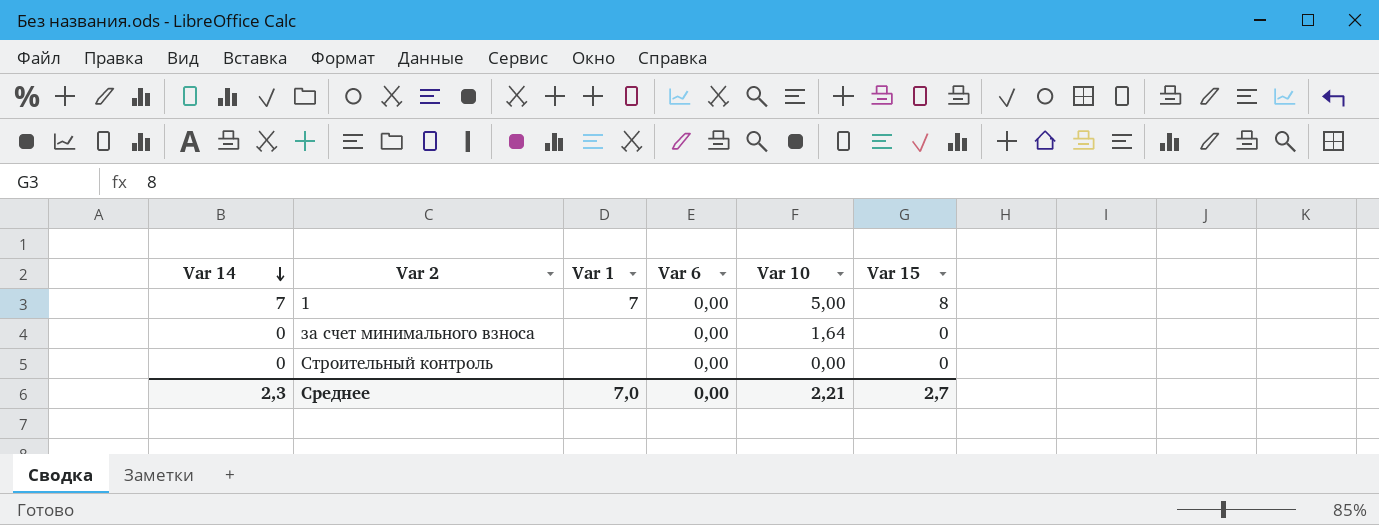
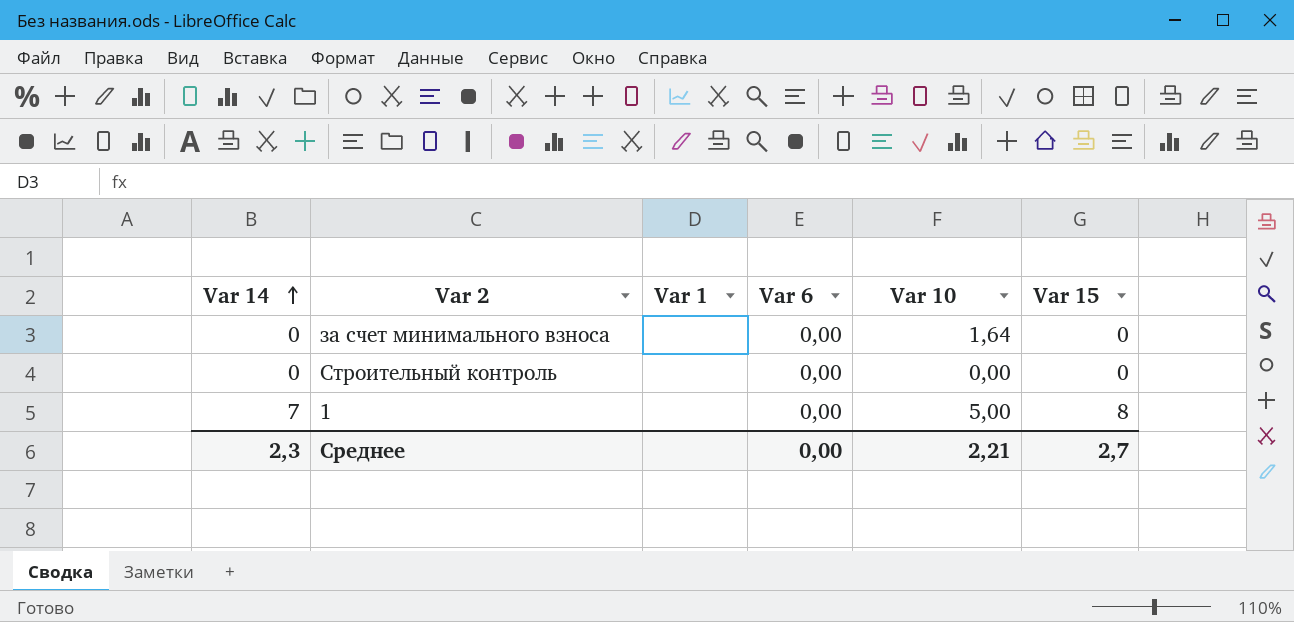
row order: Var 14 descending -> Var 14 ascending
1 | Var 1: 7 -> none
Среднее | Var 1: 7,0 -> none

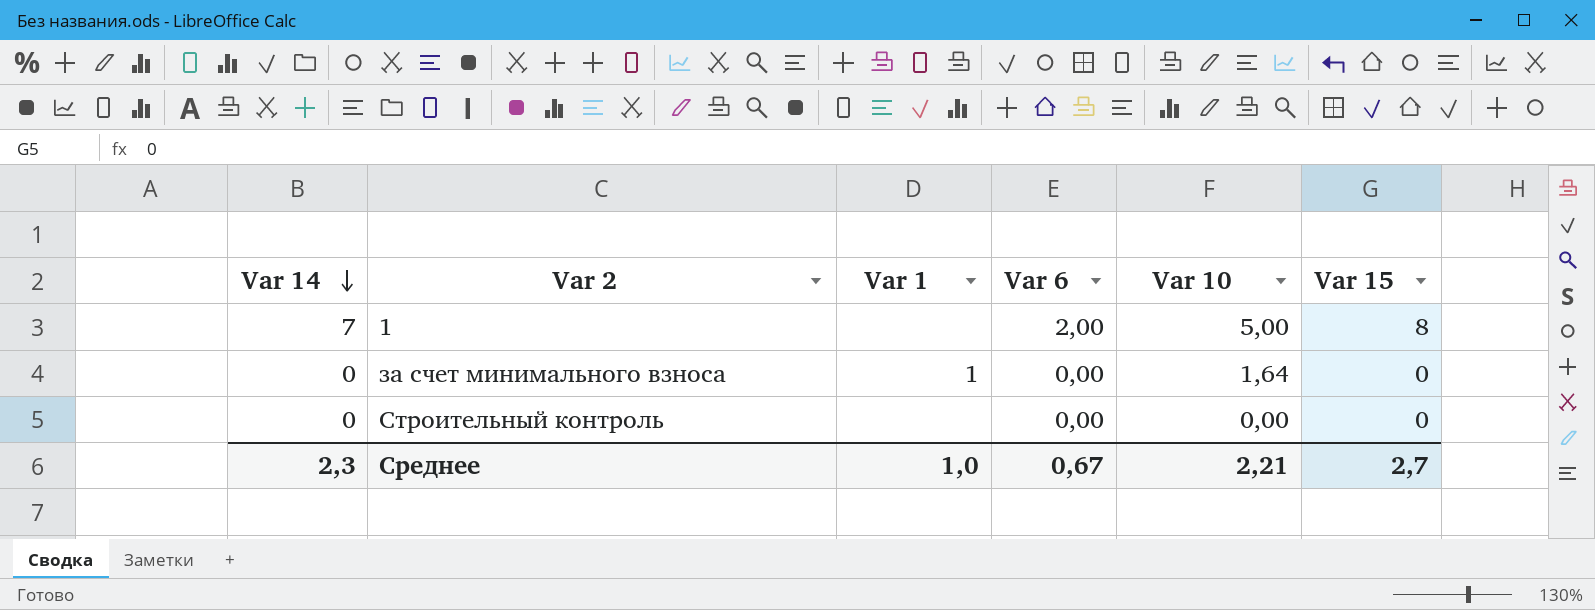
row order: Var 14 ascending -> Var 14 descending
1 | Var 6: 0,00 -> 2,00
за счет минимального взноса | Var 1: none -> 1
Среднее | Var 1: none -> 1,0
Среднее | Var 6: 0,00 -> 0,67

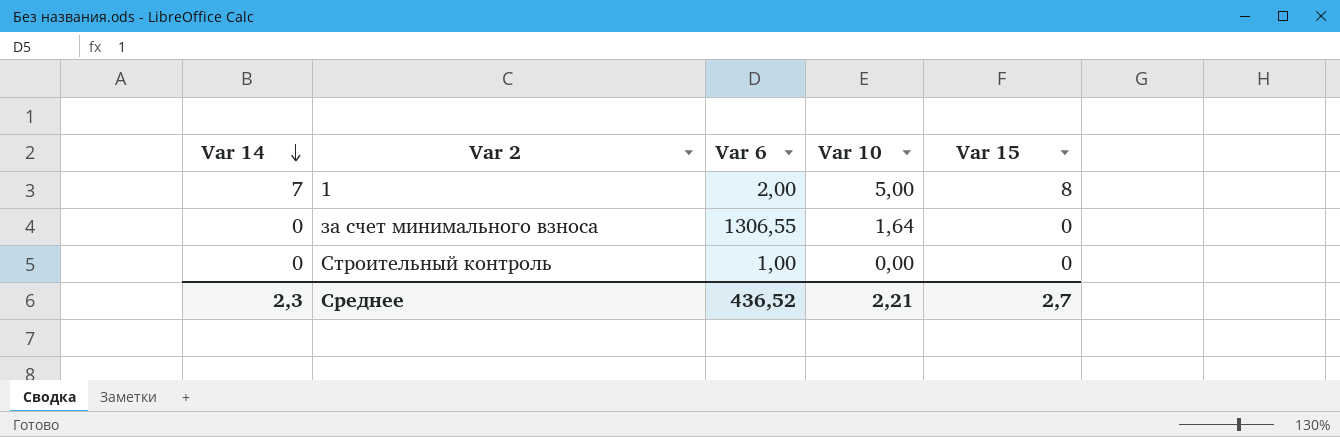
column Var 1 | position: 3 -> none
за счет минимального взноса | Var 6: 0,00 -> 1306,55
Строительный контроль | Var 6: 0,00 -> 1,00
Среднее | Var 6: 0,67 -> 436,52

